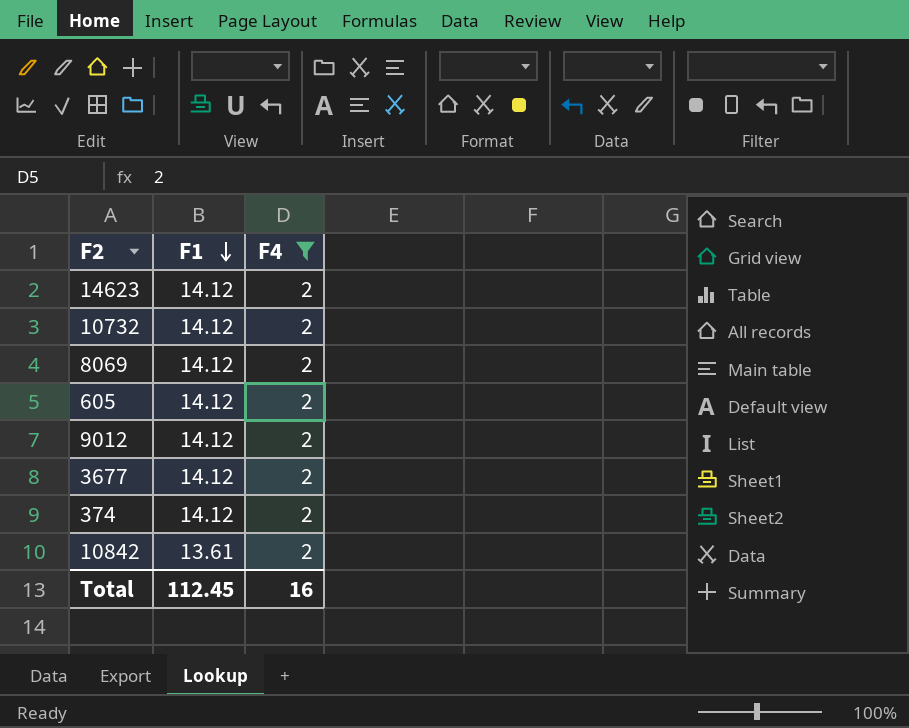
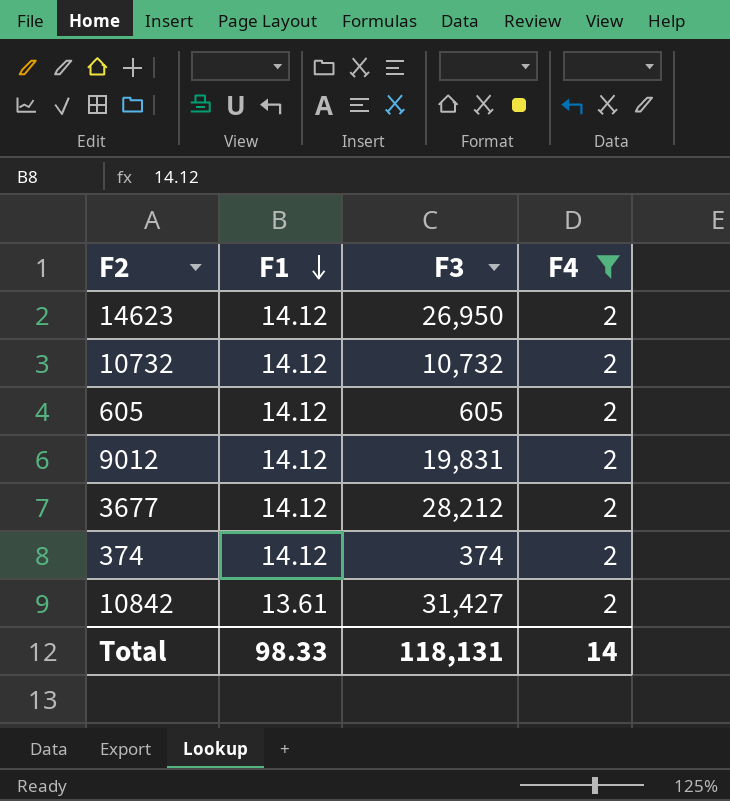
column F3 | position: none -> 3
row 8069: 14.12 | 2 -> none
Total | F1: 112.45 -> 98.33
Total | F4: 16 -> 14

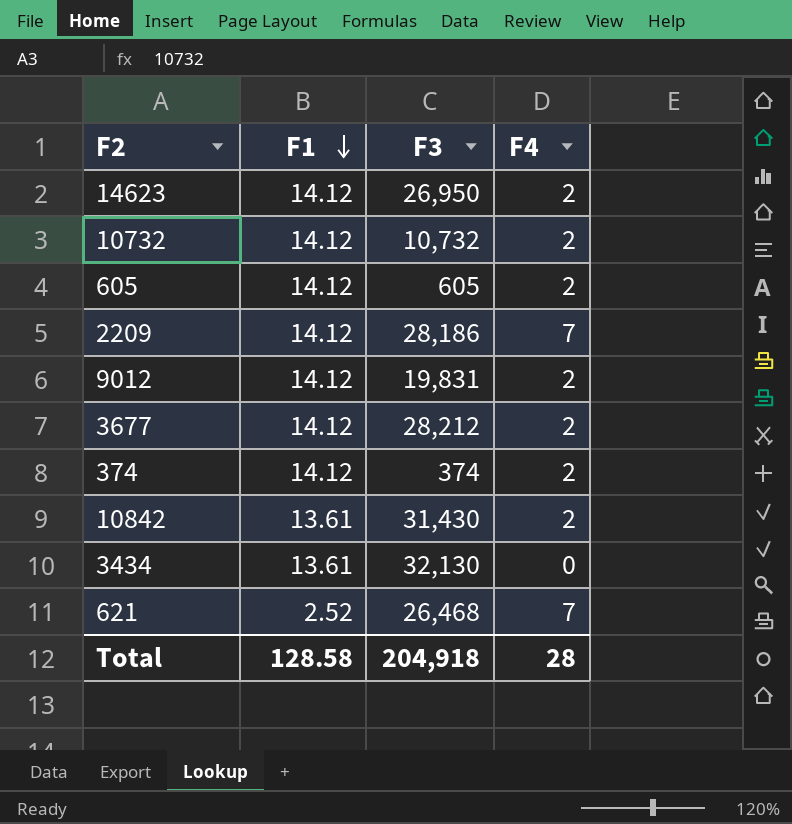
filter: F4 = 2 -> none
10842 | F3: 31,427 -> 31,430
Total | F1: 98.33 -> 128.58
Total | F3: 118,131 -> 204,918
Total | F4: 14 -> 28

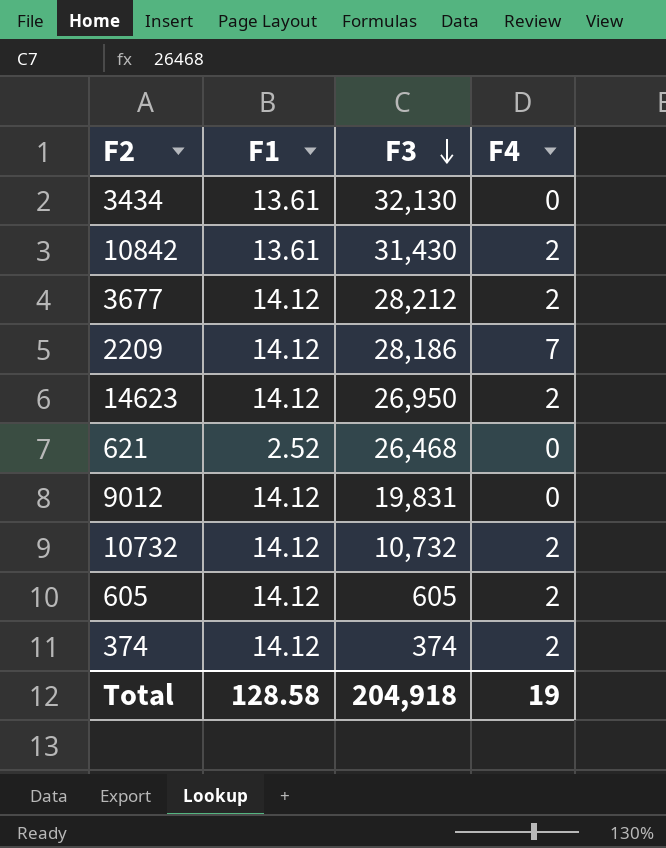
row order: F1 descending -> F3 descending
621 | F4: 7 -> 0
9012 | F4: 2 -> 0
Total | F4: 28 -> 19

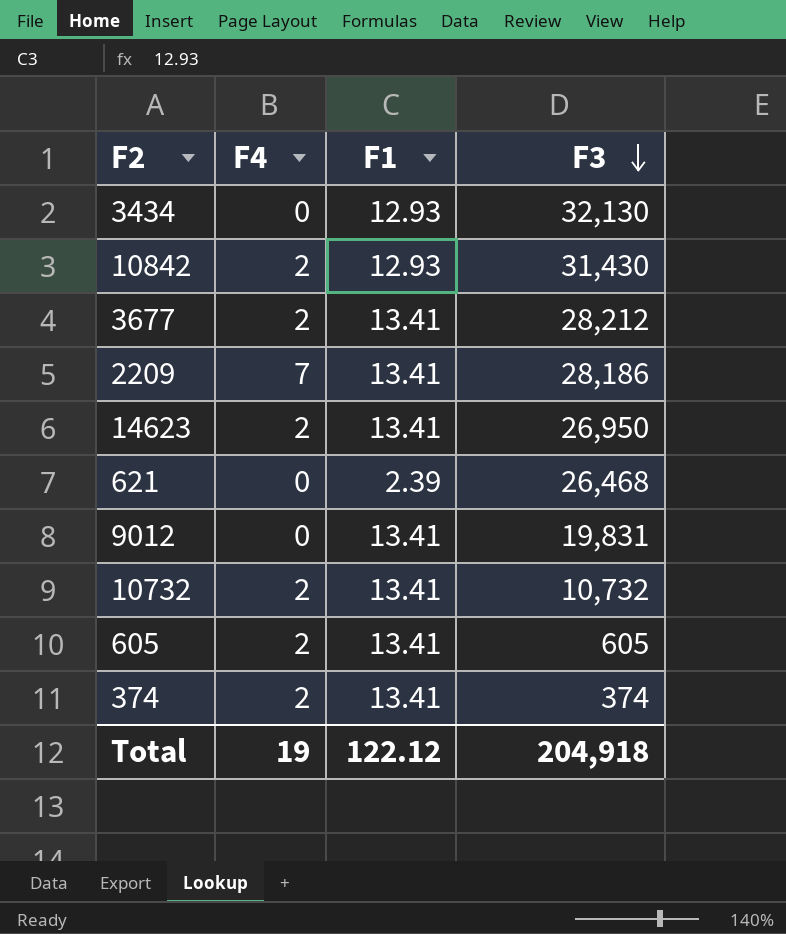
column F4 | position: 4 -> 2
3434 | F1: 13.61 -> 12.93
10842 | F1: 13.61 -> 12.93
3677 | F1: 14.12 -> 13.41
2209 | F1: 14.12 -> 13.41
14623 | F1: 14.12 -> 13.41
621 | F1: 2.52 -> 2.39
9012 | F1: 14.12 -> 13.41
10732 | F1: 14.12 -> 13.41
605 | F1: 14.12 -> 13.41
374 | F1: 14.12 -> 13.41
Total | F1: 128.58 -> 122.12

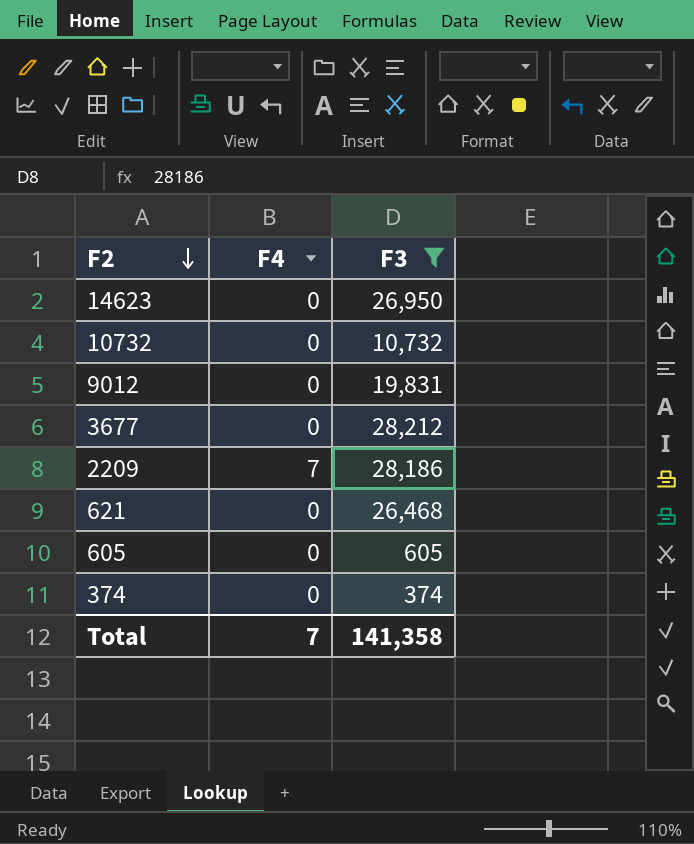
filter: none -> F3 <= 28,212
row order: F3 descending -> F2 descending
column F1 | position: 3 -> none
14623 | F4: 2 -> 0
10732 | F4: 2 -> 0
3677 | F4: 2 -> 0
605 | F4: 2 -> 0
374 | F4: 2 -> 0
Total | F4: 19 -> 7
Total | F3: 204,918 -> 141,358

